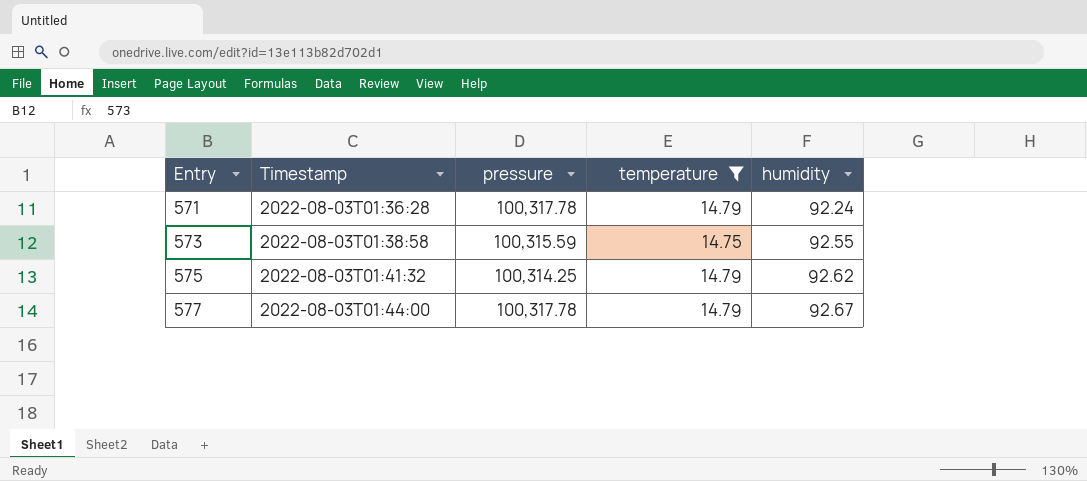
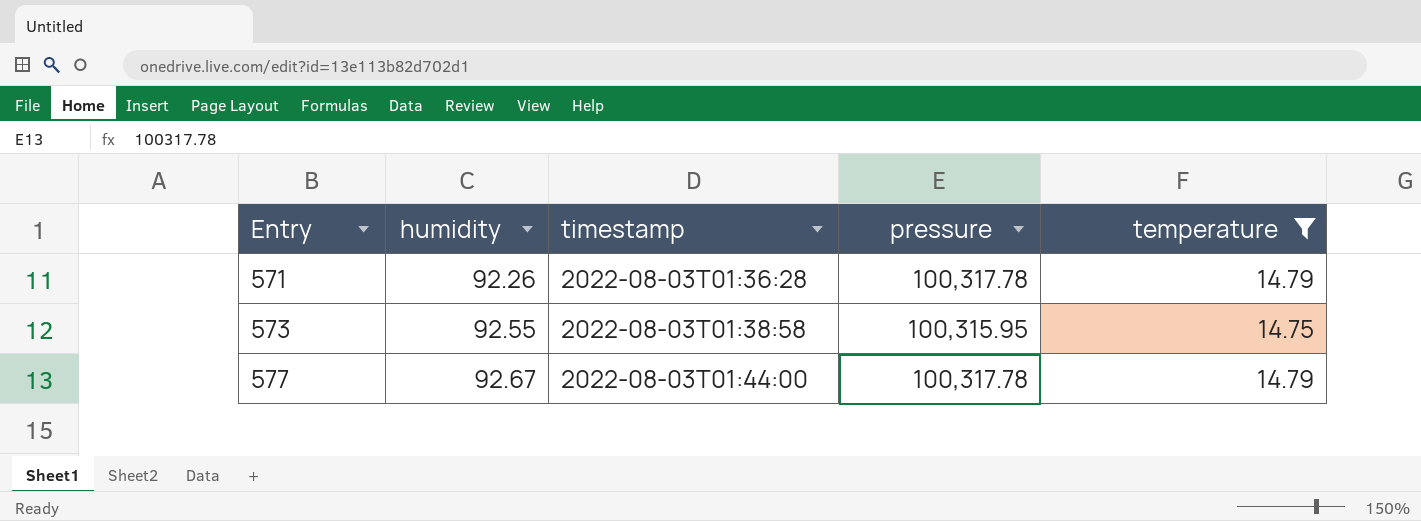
column humidity | position: 5 -> 2
column name: Timestamp -> timestamp
row 575: 2022-08-03T01:41:32 | 100,314.25 | 14.79 | 92.62 -> none
571 | humidity: 92.24 -> 92.26
573 | pressure: 100,315.59 -> 100,315.95

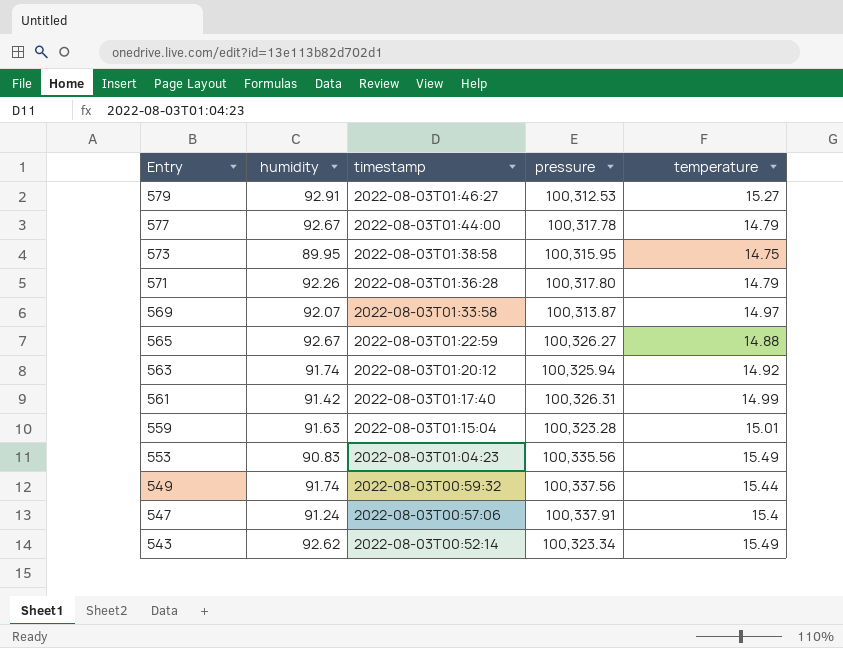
filter: temperature <= 14.79 -> none
row order: Entry ascending -> Entry descending
573 | humidity: 92.55 -> 89.95
571 | pressure: 100,317.78 -> 100,317.80

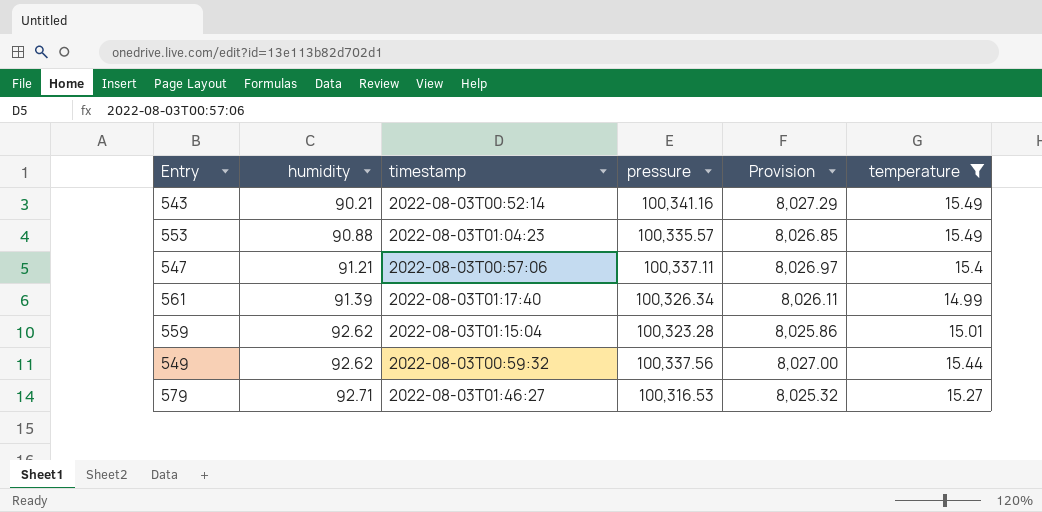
filter: none -> temperature >= 14.99
row order: Entry descending -> humidity ascending
column Provision | formula: none -> [pressure] * 0.08
543 | humidity: 92.62 -> 90.21
543 | pressure: 100,323.34 -> 100,341.16
553 | humidity: 90.83 -> 90.88
553 | pressure: 100,335.56 -> 100,335.57
547 | humidity: 91.24 -> 91.21
547 | pressure: 100,337.91 -> 100,337.11
561 | humidity: 91.42 -> 91.39
561 | pressure: 100,326.31 -> 100,326.34
559 | humidity: 91.63 -> 92.62
549 | humidity: 91.74 -> 92.62
579 | humidity: 92.91 -> 92.71
579 | pressure: 100,312.53 -> 100,316.53

